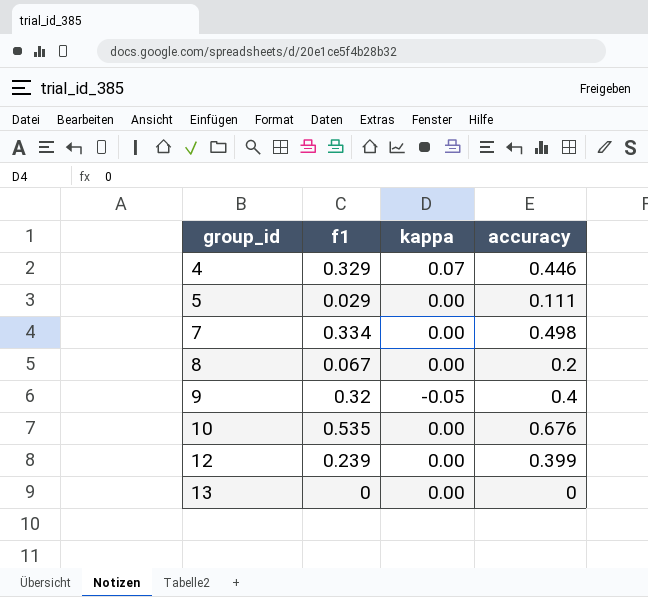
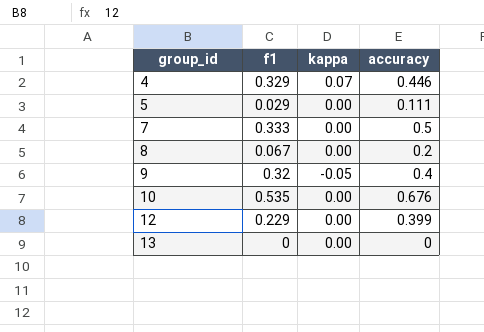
7 | f1: 0.334 -> 0.333
7 | accuracy: 0.498 -> 0.5
12 | f1: 0.239 -> 0.229

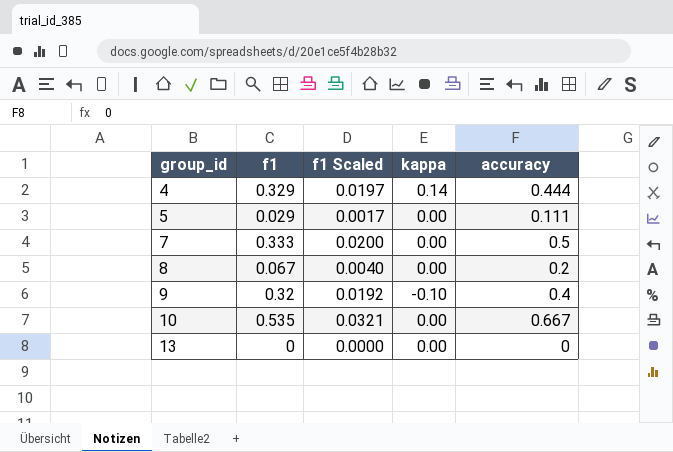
column f1 Scaled | formula: none -> [f1] * 0.06
row 12: 0.229 | 0.00 | 0.399 -> none
4 | kappa: 0.07 -> 0.14
4 | accuracy: 0.446 -> 0.444
9 | kappa: -0.05 -> -0.10
10 | accuracy: 0.676 -> 0.667

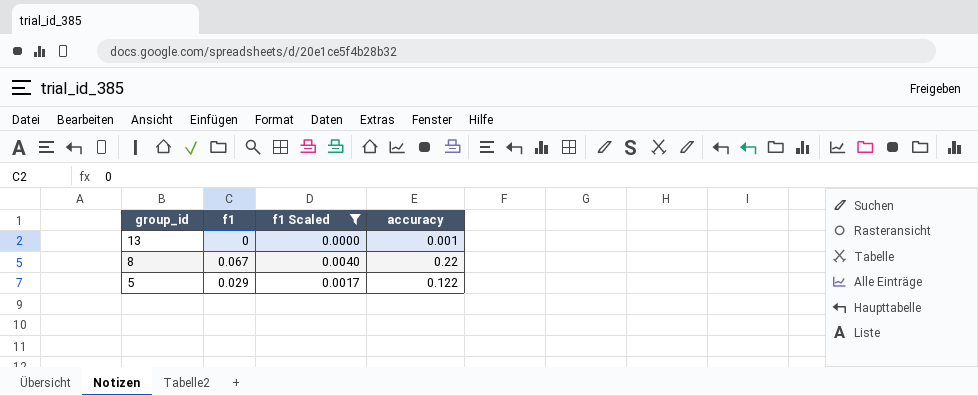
filter: none -> f1 Scaled <= 0.0040
row order: group_id ascending -> group_id descending
column kappa | position: 4 -> none
13 | accuracy: 0 -> 0.001
8 | accuracy: 0.2 -> 0.22
5 | accuracy: 0.111 -> 0.122

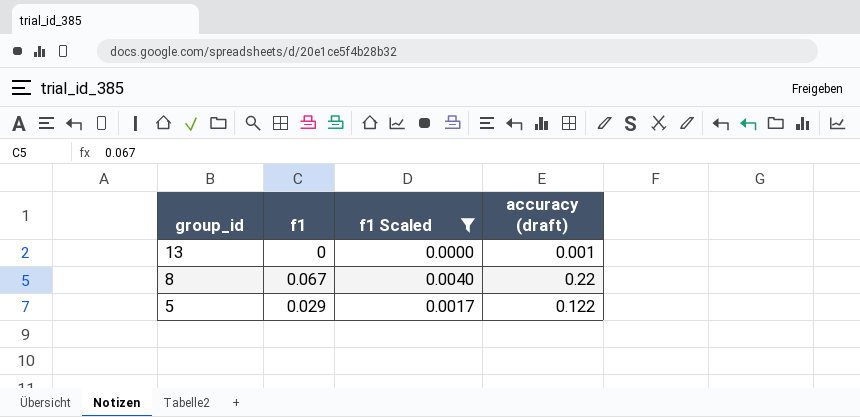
column name: accuracy -> accuracy (draft)

